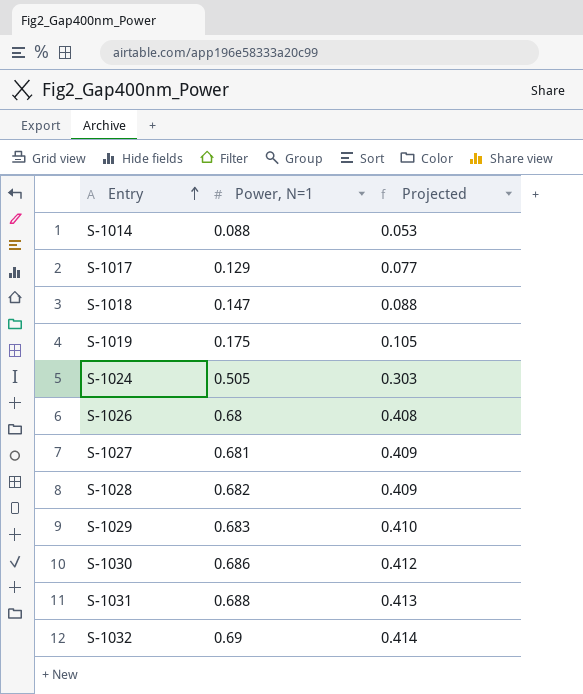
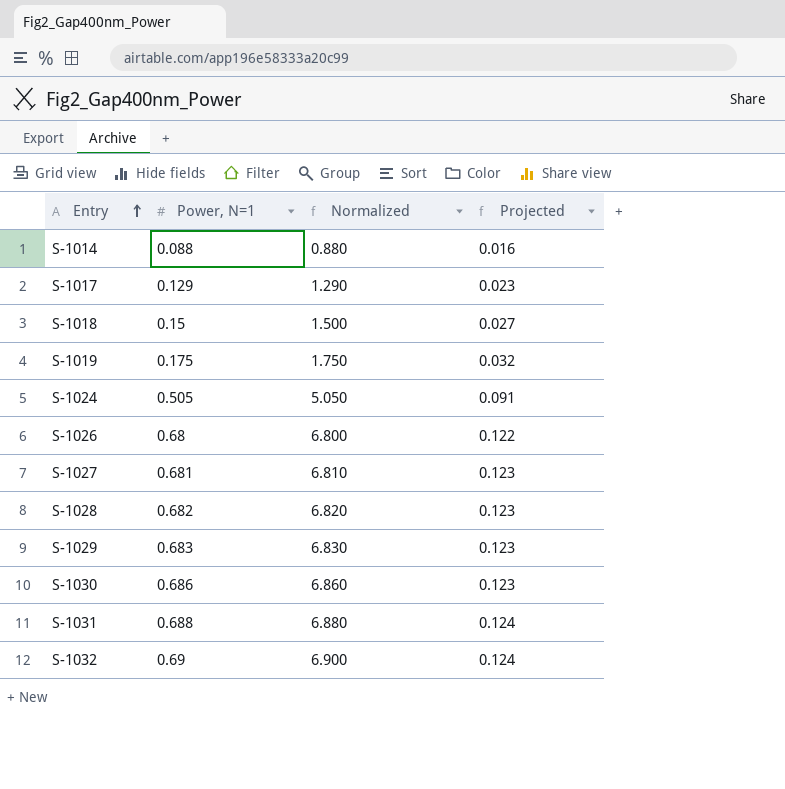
column Normalized | formula: none -> [Power, N=1] * 10
column Projected | formula: [Power, N=1] * 0.6 -> [Power, N=1] * 0.18
S-1018 | Power, N=1: 0.147 -> 0.15

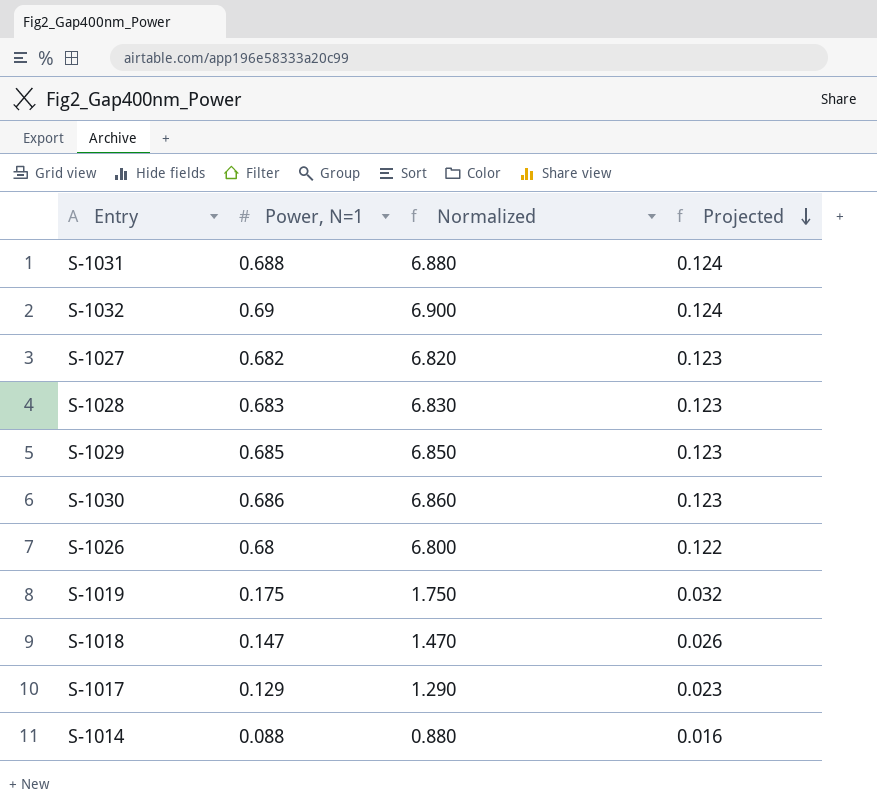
row order: Entry ascending -> Projected descending
row S-1024: 0.505 | 5.050 | 0.091 -> none
S-1027 | Power, N=1: 0.681 -> 0.682
S-1027 | Normalized: 6.810 -> 6.820
S-1028 | Power, N=1: 0.682 -> 0.683
S-1028 | Normalized: 6.820 -> 6.830
S-1029 | Power, N=1: 0.683 -> 0.685
S-1029 | Normalized: 6.830 -> 6.850
S-1018 | Power, N=1: 0.15 -> 0.147
S-1018 | Normalized: 1.500 -> 1.470
S-1018 | Projected: 0.027 -> 0.026

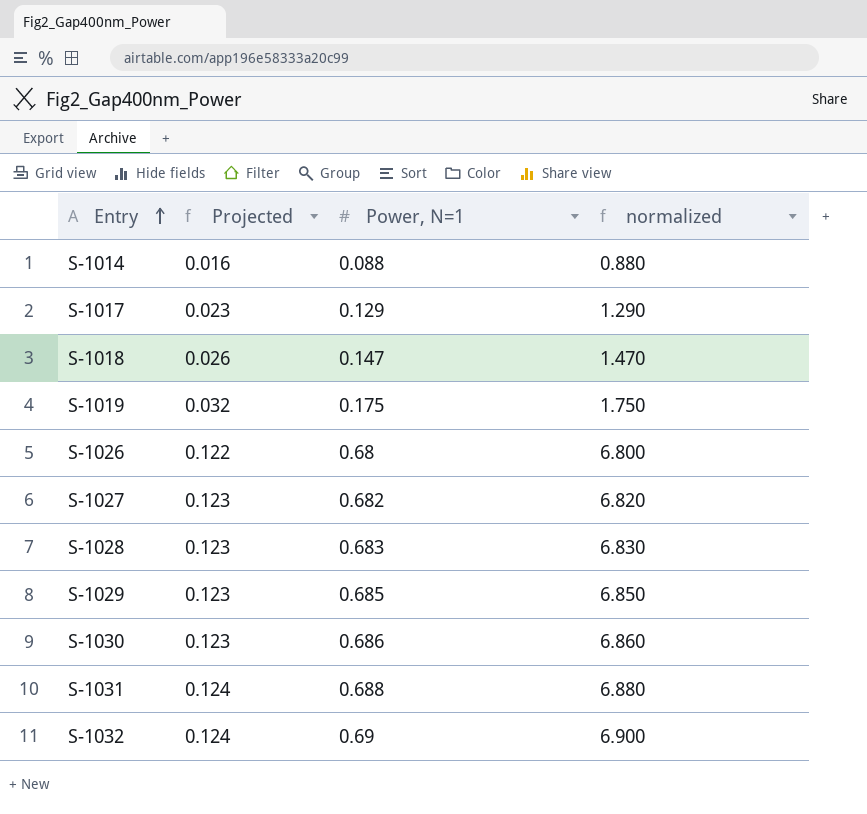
row order: Projected descending -> Entry ascending
column Projected | position: 4 -> 2
column name: Normalized -> normalized

